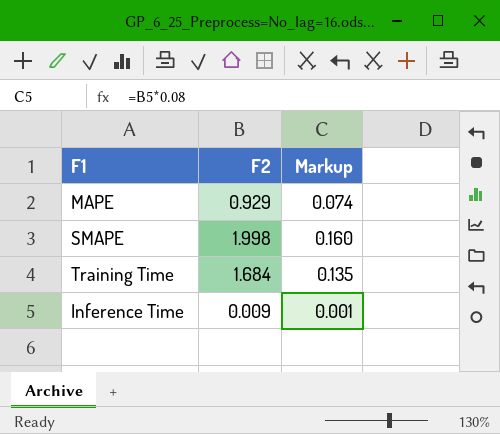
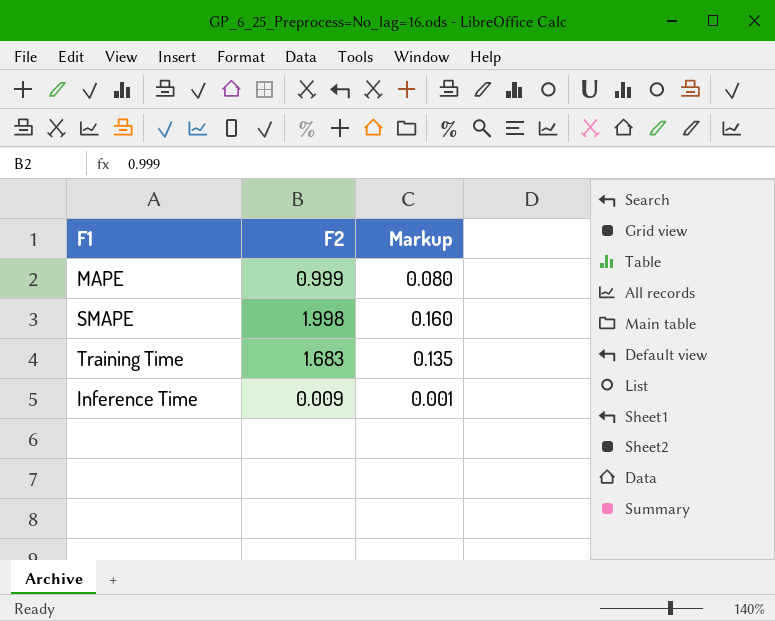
MAPE | F2: 0.929 -> 0.999
MAPE | Markup: 0.074 -> 0.080
Training Time | F2: 1.684 -> 1.683

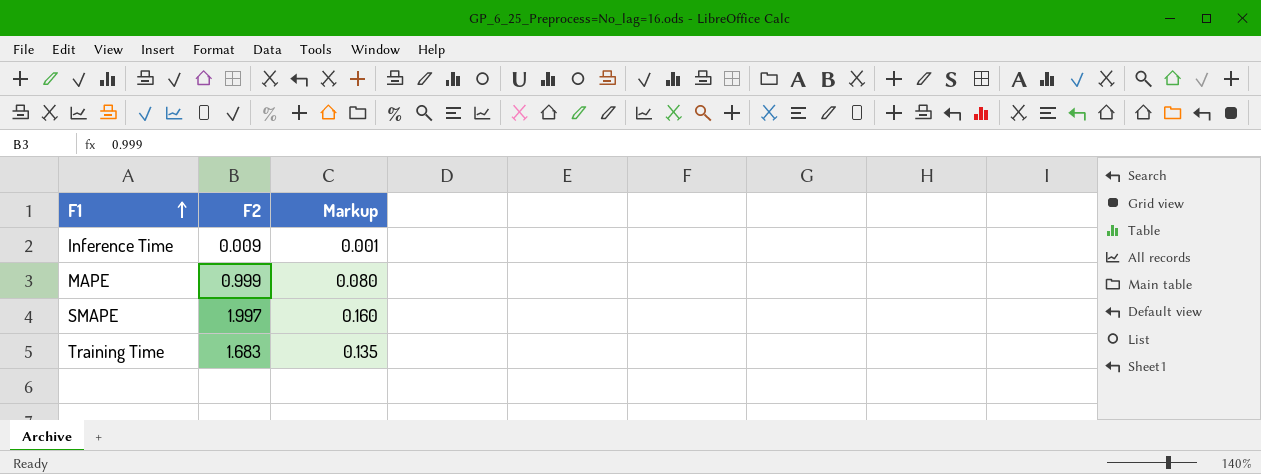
row order: none -> F1 ascending
SMAPE | F2: 1.998 -> 1.997

